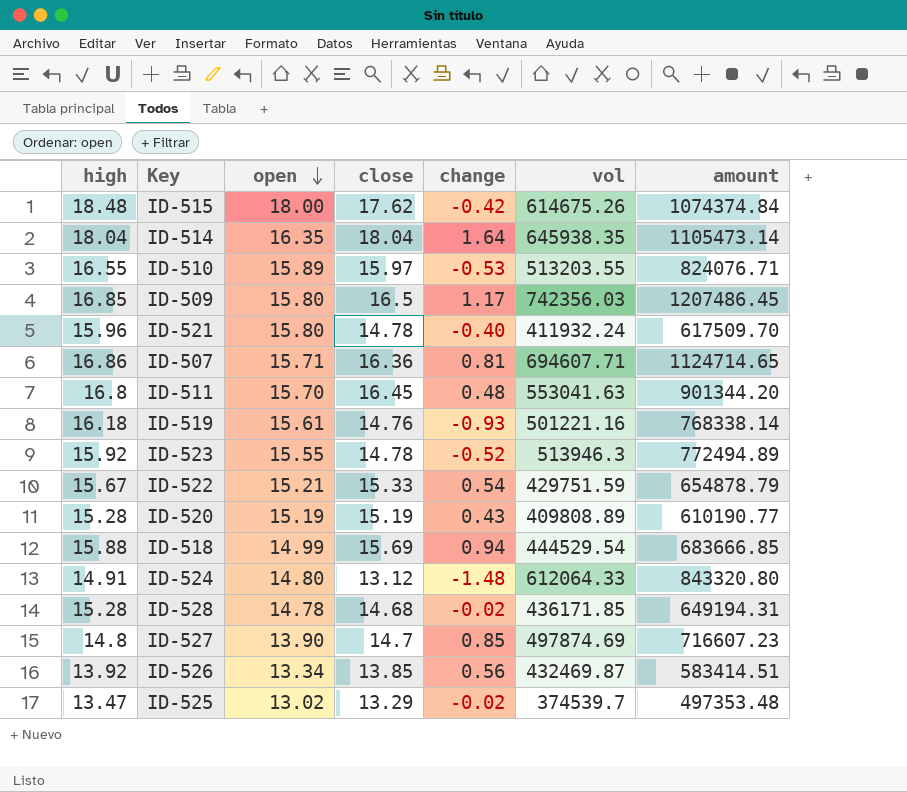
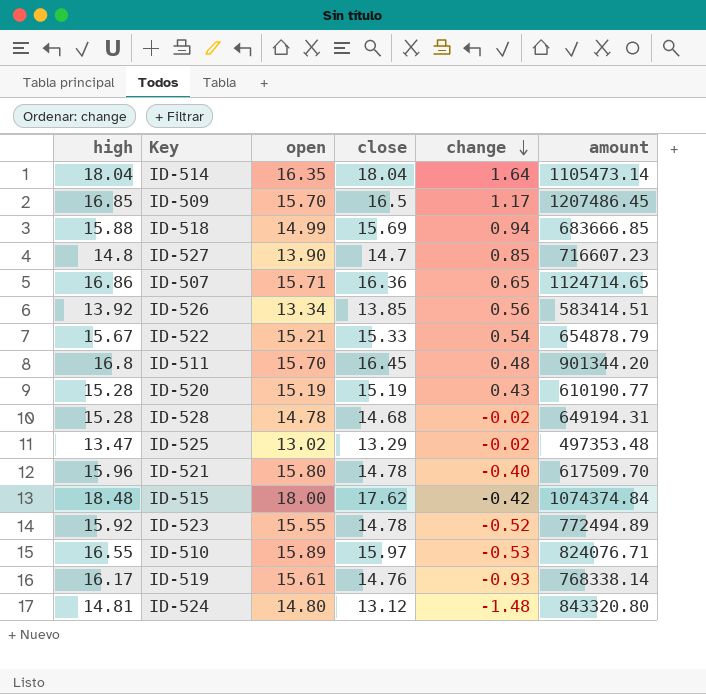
row order: open descending -> change descending
column vol | position: 6 -> none
ID-509 | open: 15.80 -> 15.70
ID-507 | change: 0.81 -> 0.65
ID-519 | high: 16.18 -> 16.17
ID-524 | high: 14.91 -> 14.81

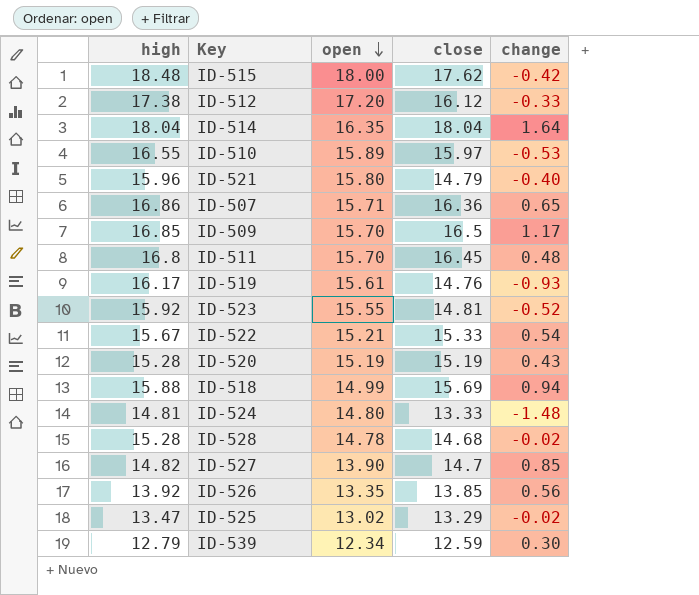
row order: change descending -> open descending
column amount | position: 6 -> none
row ID-512: none -> 17.38 | 17.20 | 16.12 | -0.33
ID-521 | close: 14.78 -> 14.79
ID-523 | close: 14.78 -> 14.81
ID-524 | close: 13.12 -> 13.33
ID-527 | high: 14.8 -> 14.82
ID-526 | open: 13.34 -> 13.35
row ID-539: none -> 12.79 | 12.34 | 12.59 | 0.30

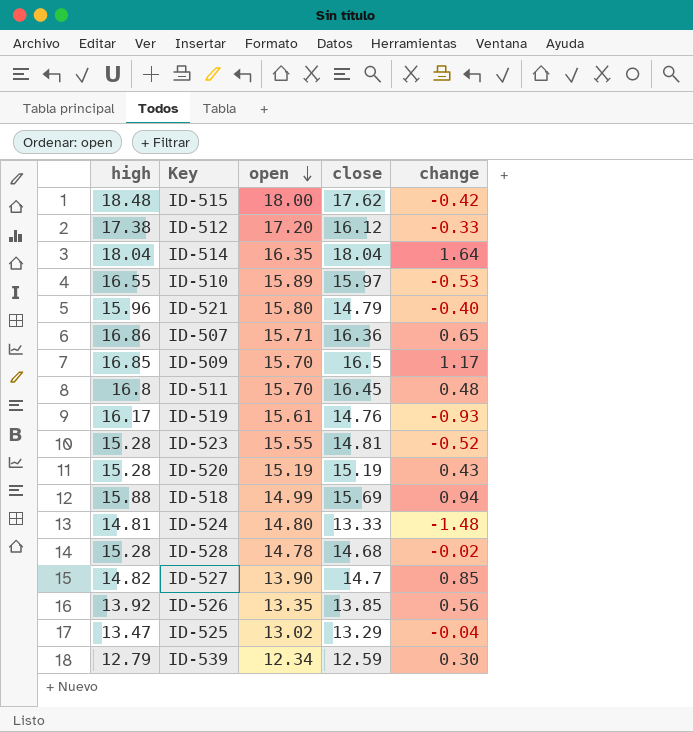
row ID-522: 15.67 | 15.21 | 15.33 | 0.54 -> none
ID-523 | high: 15.92 -> 15.28
ID-525 | change: -0.02 -> -0.04

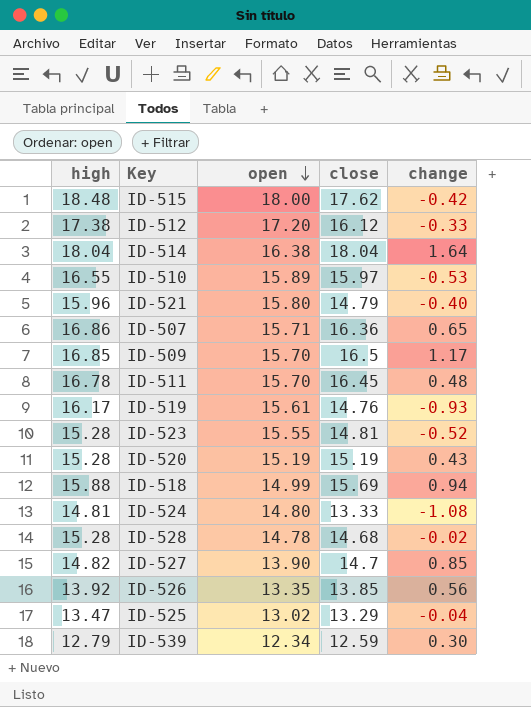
ID-514 | open: 16.35 -> 16.38
ID-511 | high: 16.8 -> 16.78
ID-524 | change: -1.48 -> -1.08

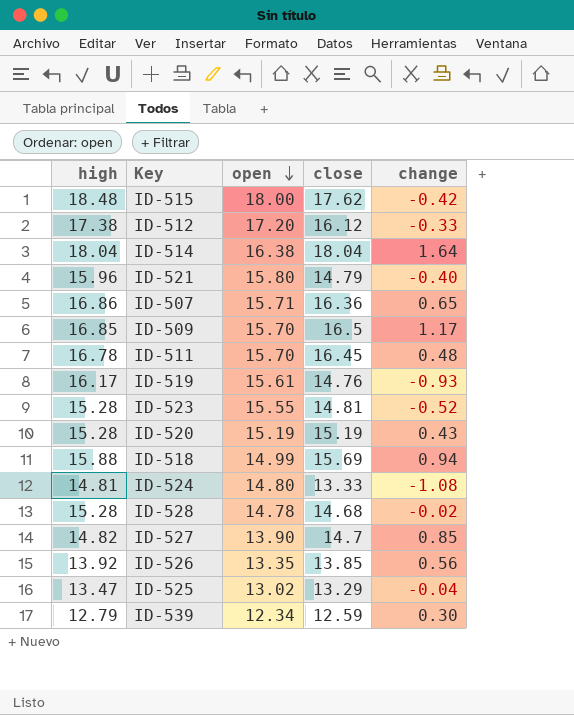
row ID-510: 16.55 | 15.89 | 15.97 | -0.53 -> none

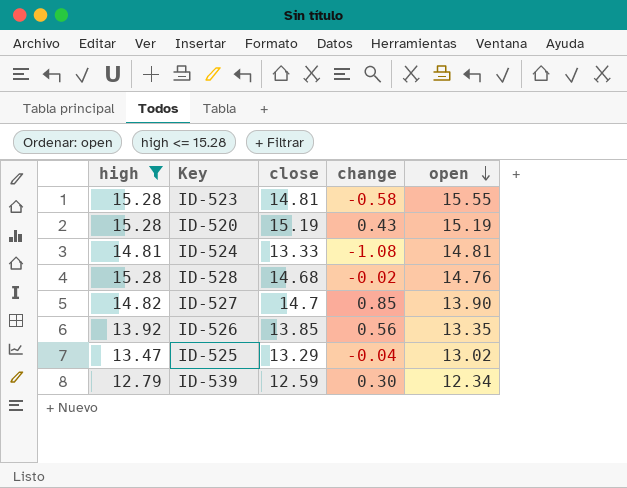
filter: none -> high <= 15.28
column open | position: 3 -> 5
ID-523 | change: -0.52 -> -0.58
ID-524 | open: 14.80 -> 14.81
ID-528 | open: 14.78 -> 14.76

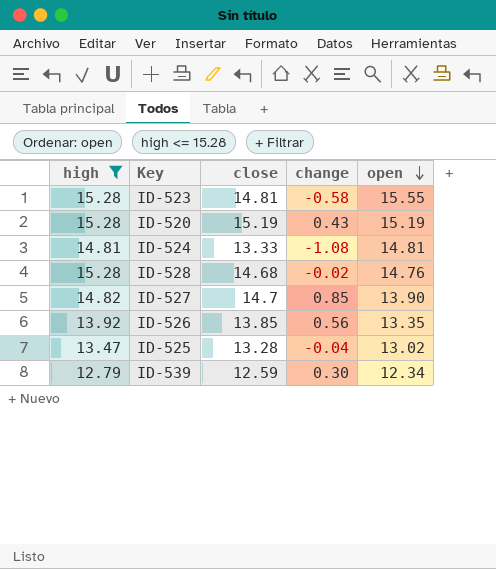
ID-525 | close: 13.29 -> 13.28

